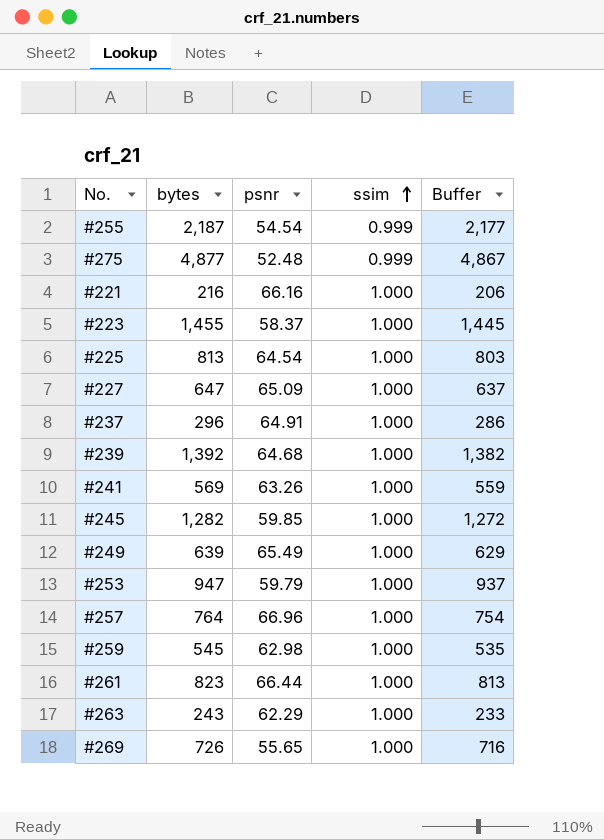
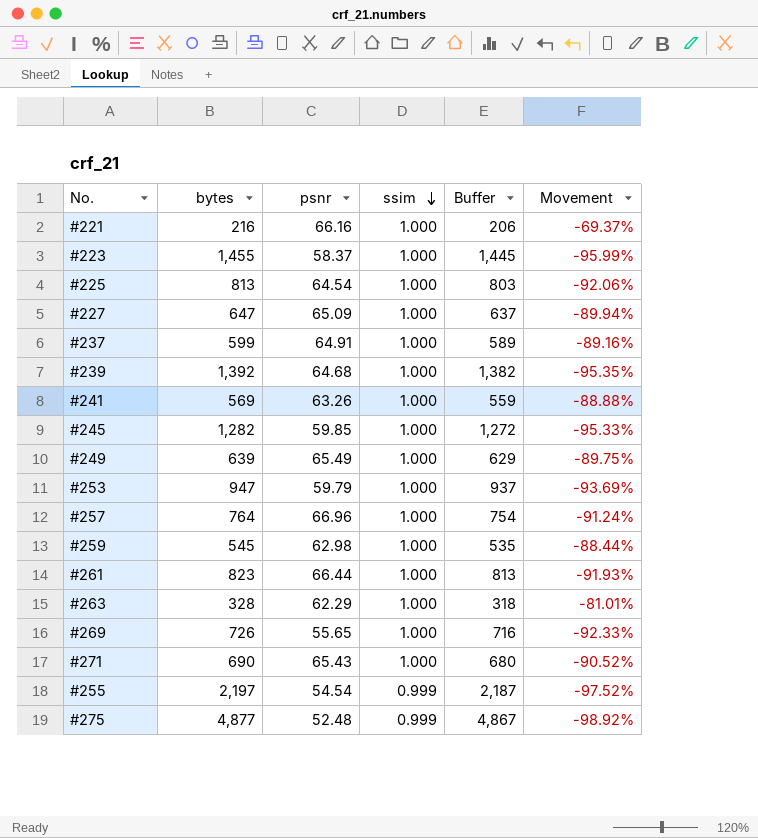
row order: ssim ascending -> ssim descending
column Movement | formula: none -> ([psnr] - [bytes]) / [bytes]
#237 | bytes: 296 -> 599
#237 | Buffer: 286 -> 589
#263 | bytes: 243 -> 328
#263 | Buffer: 233 -> 318
row #271: none -> 690 | 65.43 | 1.000 | 680 | -90.52%
#255 | bytes: 2,187 -> 2,197
#255 | Buffer: 2,177 -> 2,187

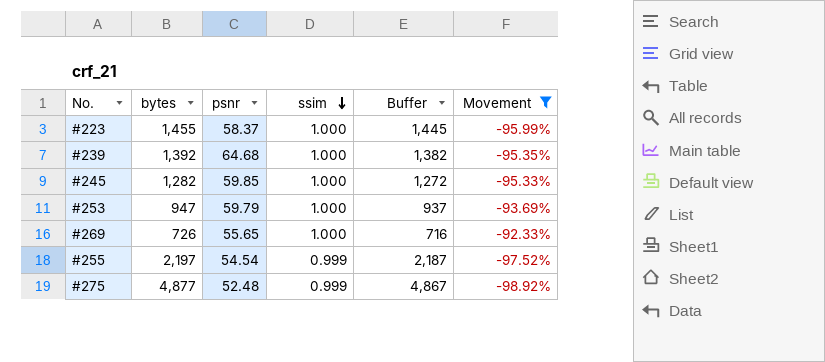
filter: none -> Movement <= -92.33%

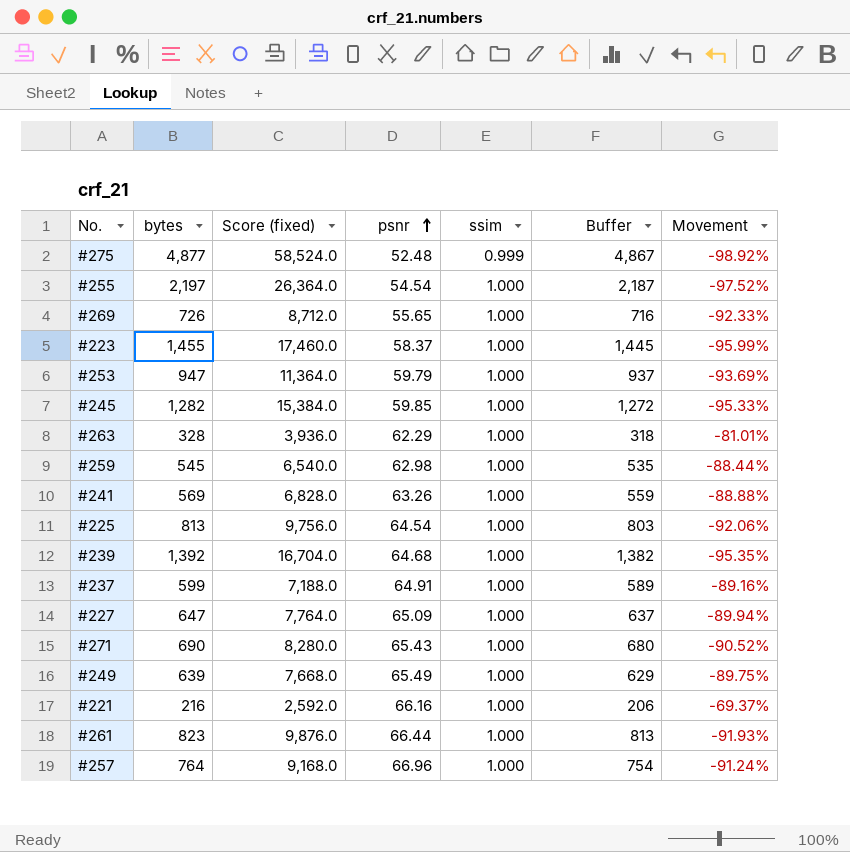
filter: Movement <= -92.33% -> none
row order: ssim descending -> psnr ascending
column Score (fixed) | formula: none -> [bytes] * 12
#255 | ssim: 0.999 -> 1.000

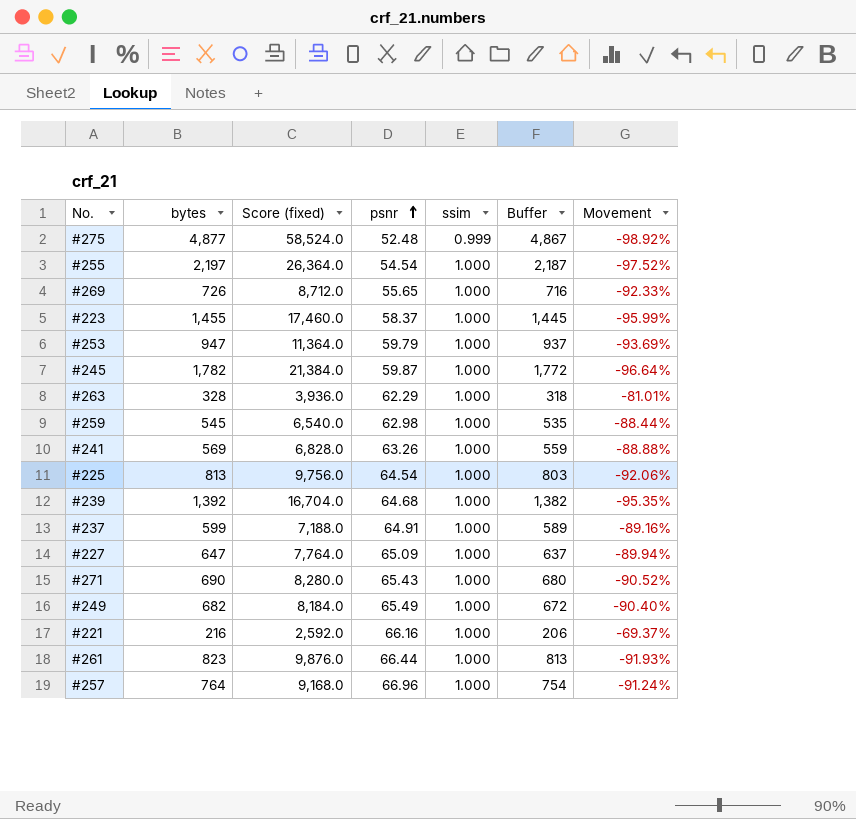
#245 | bytes: 1,282 -> 1,782
#245 | Score (fixed): 15,384.0 -> 21,384.0
#245 | psnr: 59.85 -> 59.87
#245 | Buffer: 1,272 -> 1,772
#245 | Movement: -95.33% -> -96.64%
#249 | bytes: 639 -> 682
#249 | Score (fixed): 7,668.0 -> 8,184.0
#249 | Buffer: 629 -> 672
#249 | Movement: -89.75% -> -90.40%

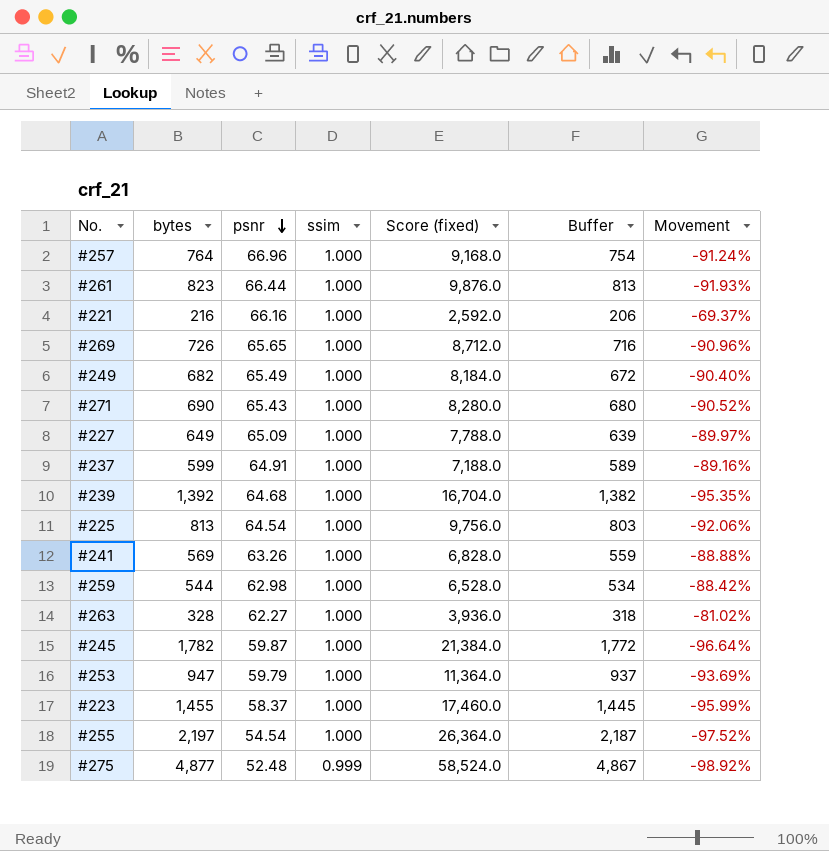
row order: psnr ascending -> psnr descending
column Score (fixed) | position: 3 -> 5
#269 | psnr: 55.65 -> 65.65
#269 | Movement: -92.33% -> -90.96%
#227 | bytes: 647 -> 649
#227 | Score (fixed): 7,764.0 -> 7,788.0
#227 | Buffer: 637 -> 639
#227 | Movement: -89.94% -> -89.97%
#259 | bytes: 545 -> 544
#259 | Score (fixed): 6,540.0 -> 6,528.0
#259 | Buffer: 535 -> 534
#259 | Movement: -88.44% -> -88.42%
#263 | psnr: 62.29 -> 62.27
#263 | Movement: -81.01% -> -81.02%

